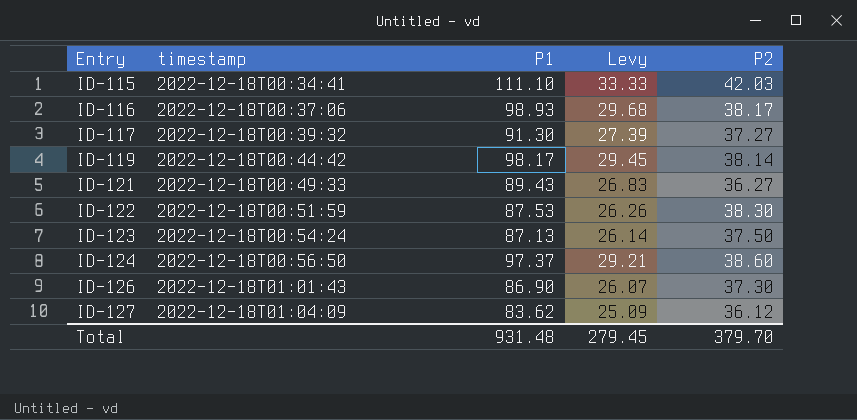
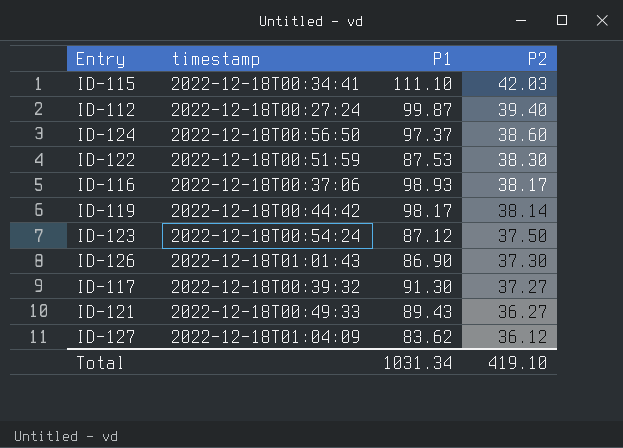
row order: Entry ascending -> P2 descending
column Levy | formula: [P1] * 0.3 -> none
row ID-112: none -> 2022-12-18T00:27:24 | 99.87 | 39.40
ID-123 | P1: 87.13 -> 87.12
Total | P1: 931.48 -> 1031.34
Total | P2: 379.70 -> 419.10

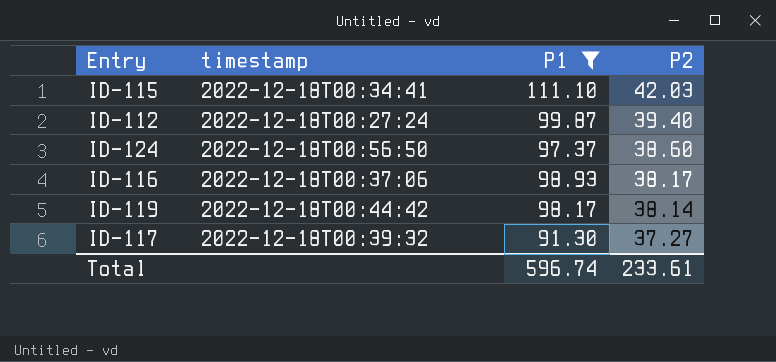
filter: none -> P1 >= 91.30
Total | P1: 1031.34 -> 596.74
Total | P2: 419.10 -> 233.61

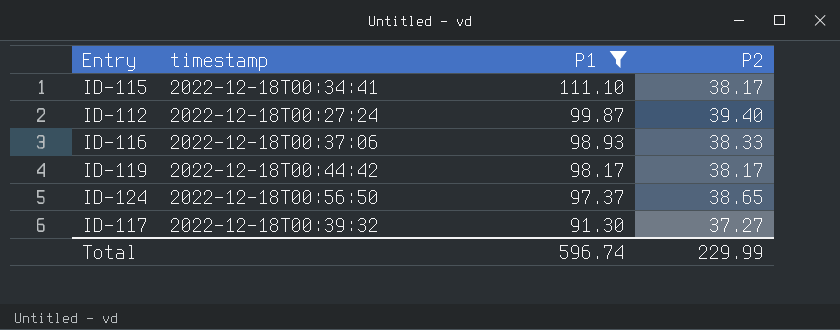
row order: P2 descending -> P1 descending
ID-115 | P2: 42.03 -> 38.17
ID-116 | P2: 38.17 -> 38.33
ID-119 | P2: 38.14 -> 38.17
ID-124 | P2: 38.60 -> 38.65
Total | P2: 233.61 -> 229.99

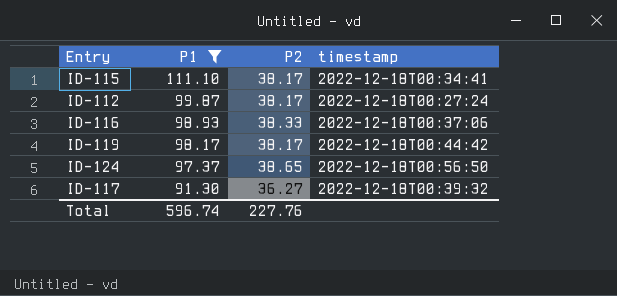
column timestamp | position: 2 -> 4
ID-112 | P2: 39.40 -> 38.17
ID-117 | P2: 37.27 -> 36.27
Total | P2: 229.99 -> 227.76

